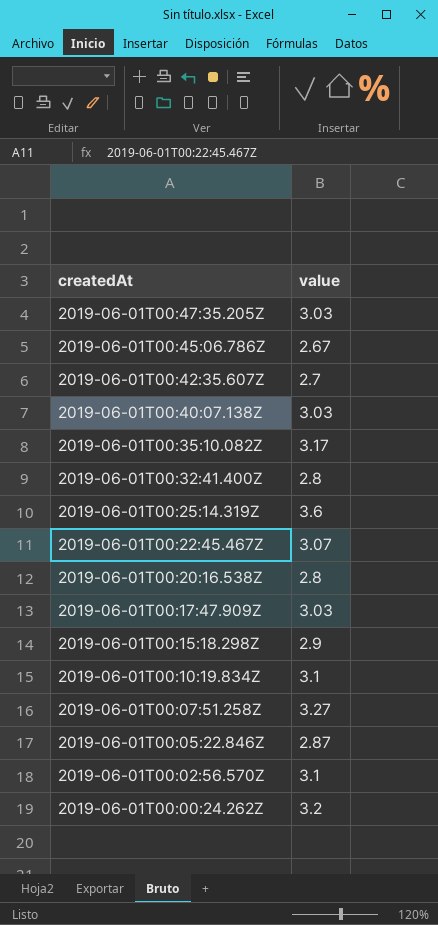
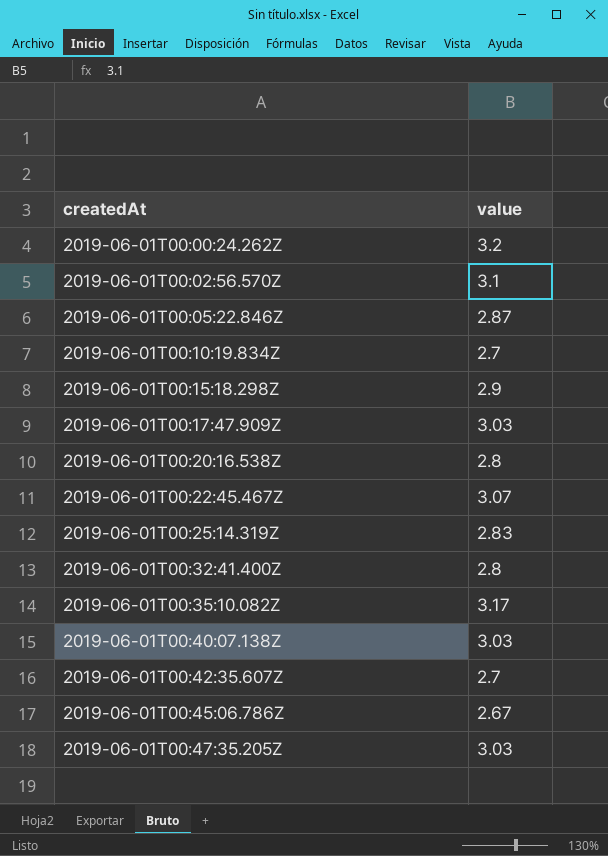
row order: createdAt descending -> createdAt ascending
row 2019-06-01T00:07:51.258Z: 3.27 -> none
2019-06-01T00:10:19.834Z | value: 3.1 -> 2.7
2019-06-01T00:25:14.319Z | value: 3.6 -> 2.83

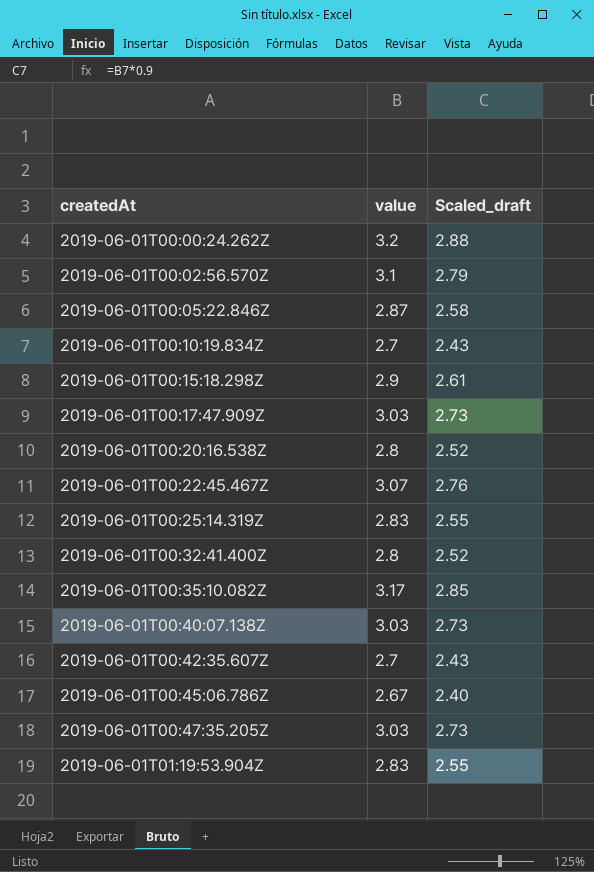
column Scaled_draft | formula: none -> [value] * 0.9
row 2019-06-01T01:19:53.904Z: none -> 2.83 | 2.55

